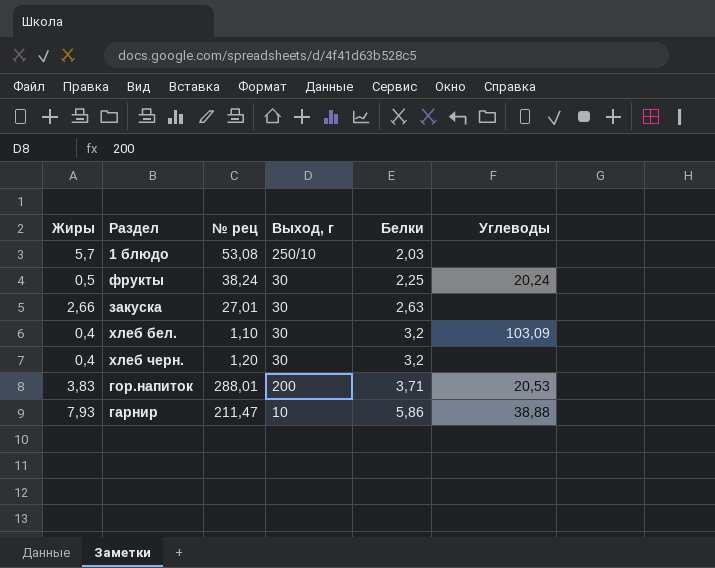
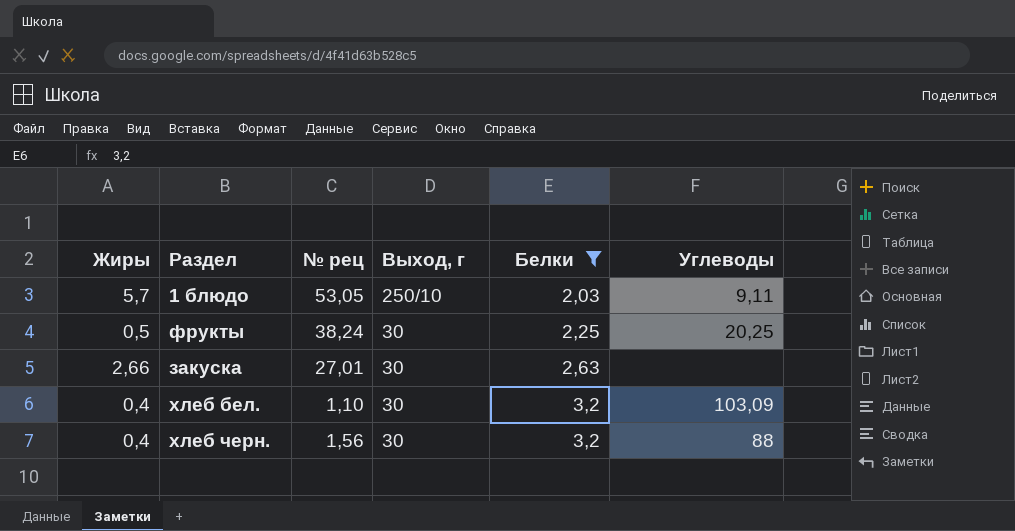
filter: none -> Белки <= 3,2
1 блюдо | № рец: 53,08 -> 53,05
1 блюдо | Углеводы: none -> 9,11
фрукты | Углеводы: 20,24 -> 20,25
хлеб черн. | № рец: 1,20 -> 1,56
хлеб черн. | Углеводы: none -> 88

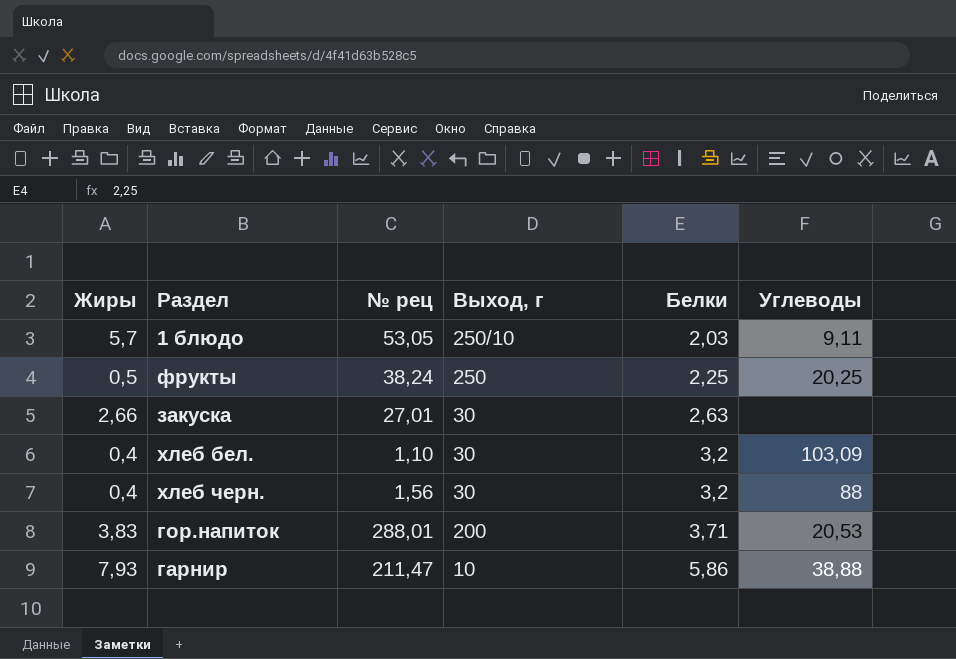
filter: Белки <= 3,2 -> none
фрукты | Выход, г: 30 -> 250

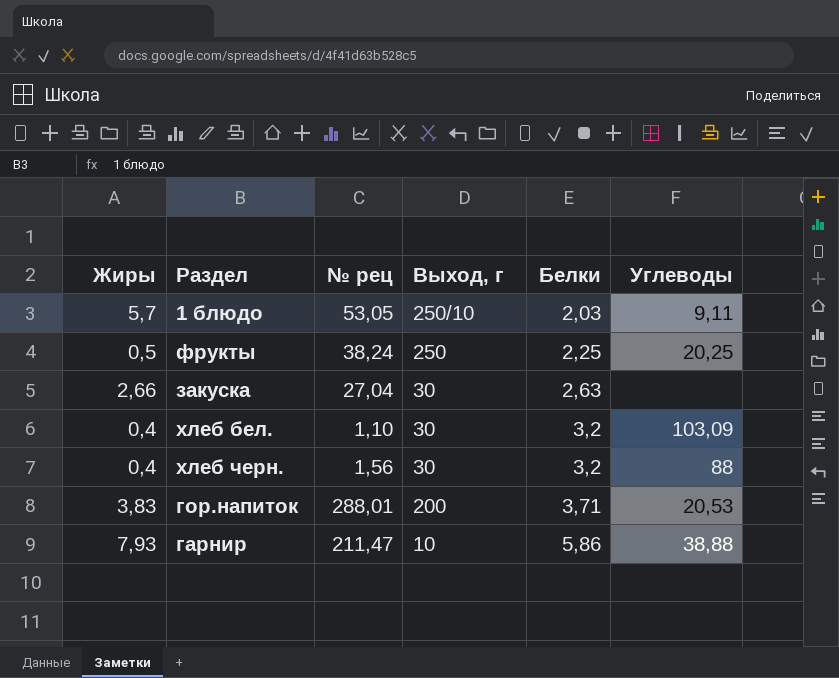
закуска | № рец: 27,01 -> 27,04

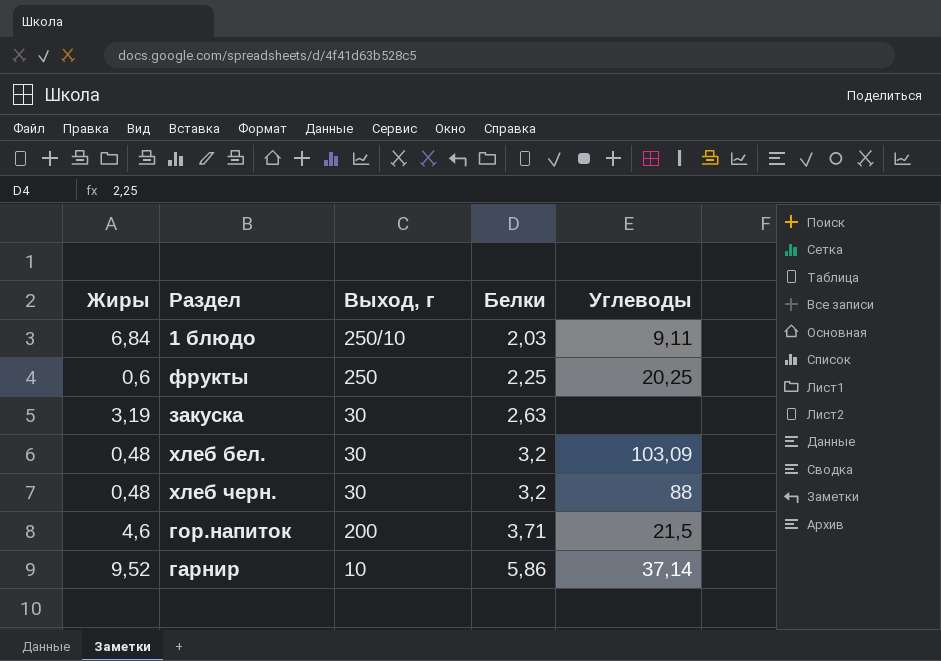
column № рец | position: 3 -> none
1 блюдо | Жиры: 5,7 -> 6,84
фрукты | Жиры: 0,5 -> 0,6
закуска | Жиры: 2,66 -> 3,19
хлеб бел. | Жиры: 0,4 -> 0,48
хлеб черн. | Жиры: 0,4 -> 0,48
гор.напиток | Жиры: 3,83 -> 4,6
гор.напиток | Углеводы: 20,53 -> 21,5
гарнир | Жиры: 7,93 -> 9,52
гарнир | Углеводы: 38,88 -> 37,14

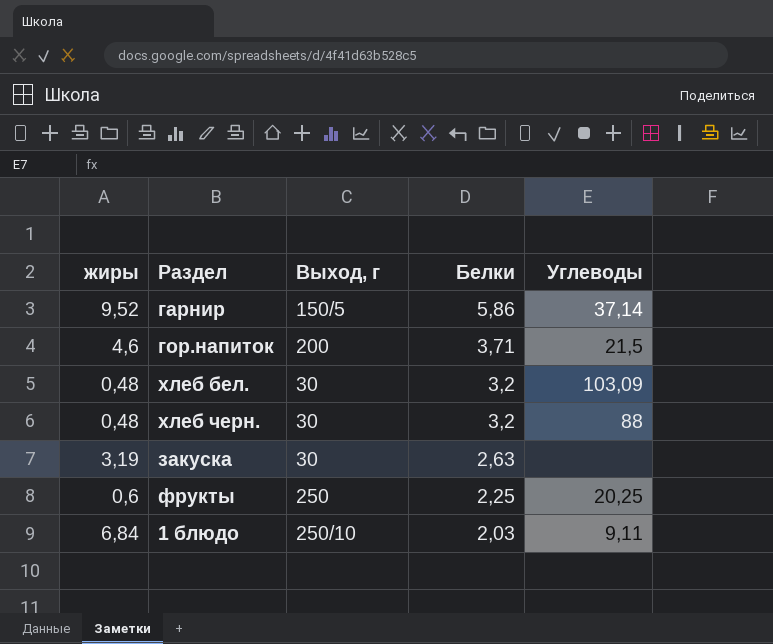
row order: Белки ascending -> Белки descending
column name: Жиры -> жиры
гарнир | Выход, г: 10 -> 150/5

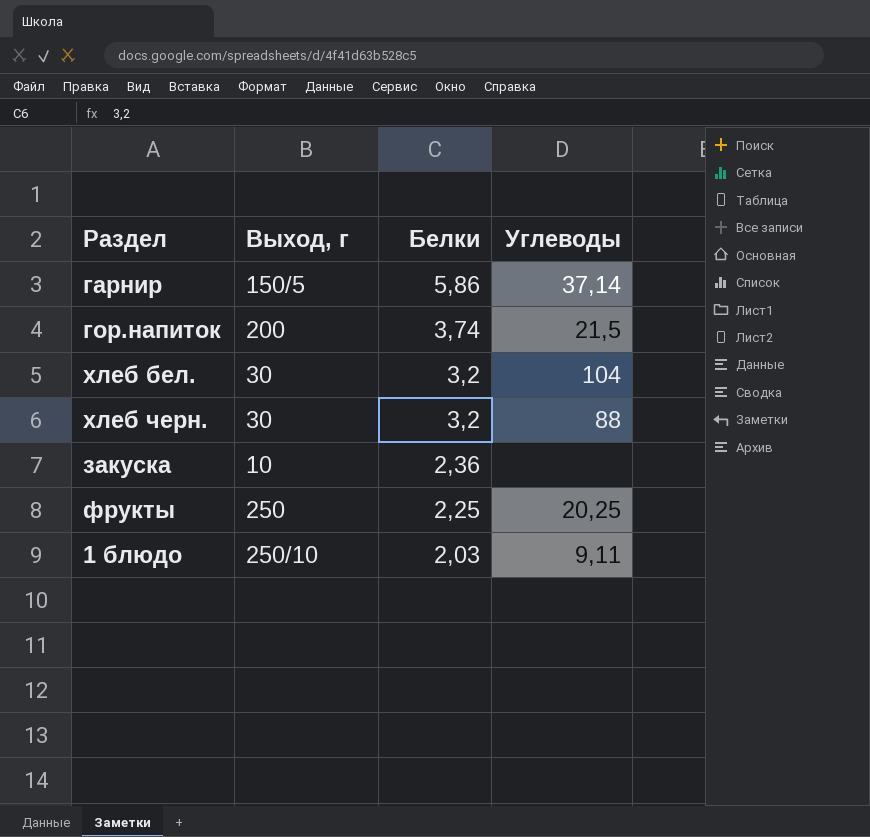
column жиры | position: 1 -> none
гор.напиток | Белки: 3,71 -> 3,74
хлеб бел. | Углеводы: 103,09 -> 104
закуска | Выход, г: 30 -> 10
закуска | Белки: 2,63 -> 2,36

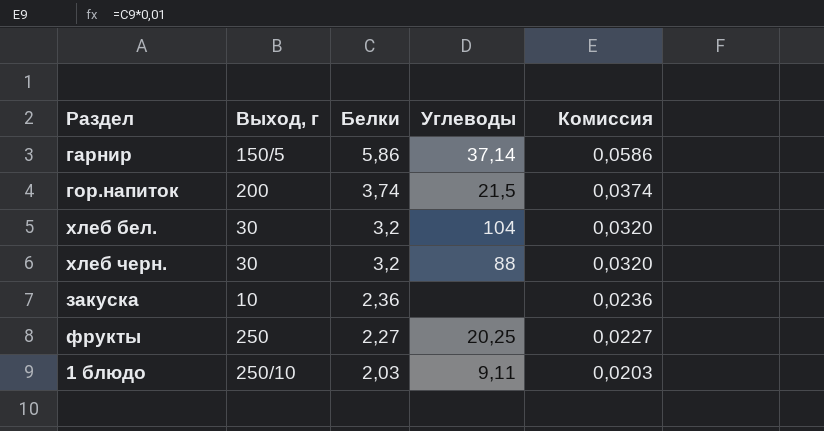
column Комиссия | formula: none -> [Белки] * 0,01
фрукты | Белки: 2,25 -> 2,27

